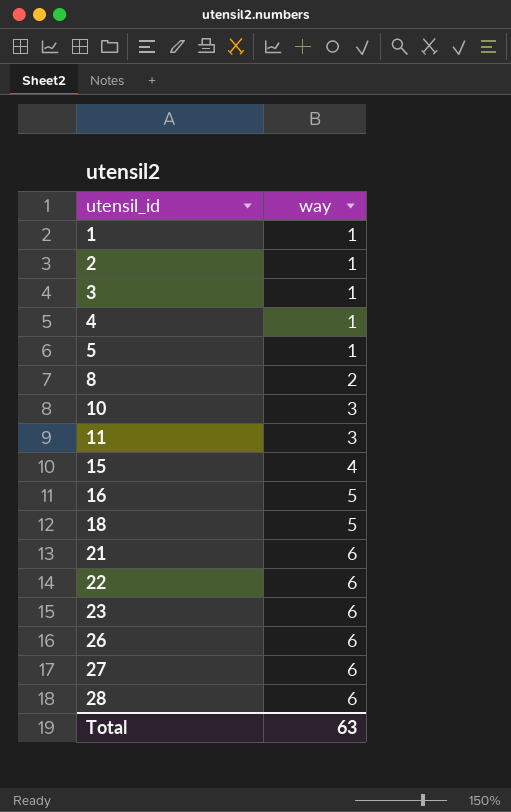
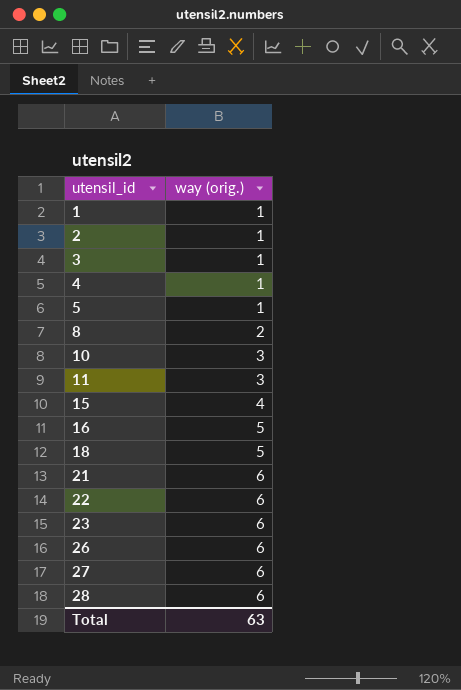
column name: way -> way (orig.)

